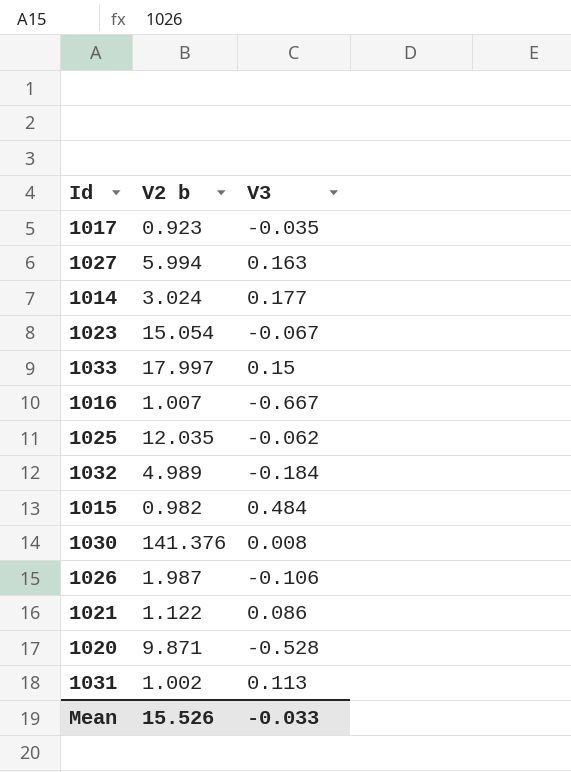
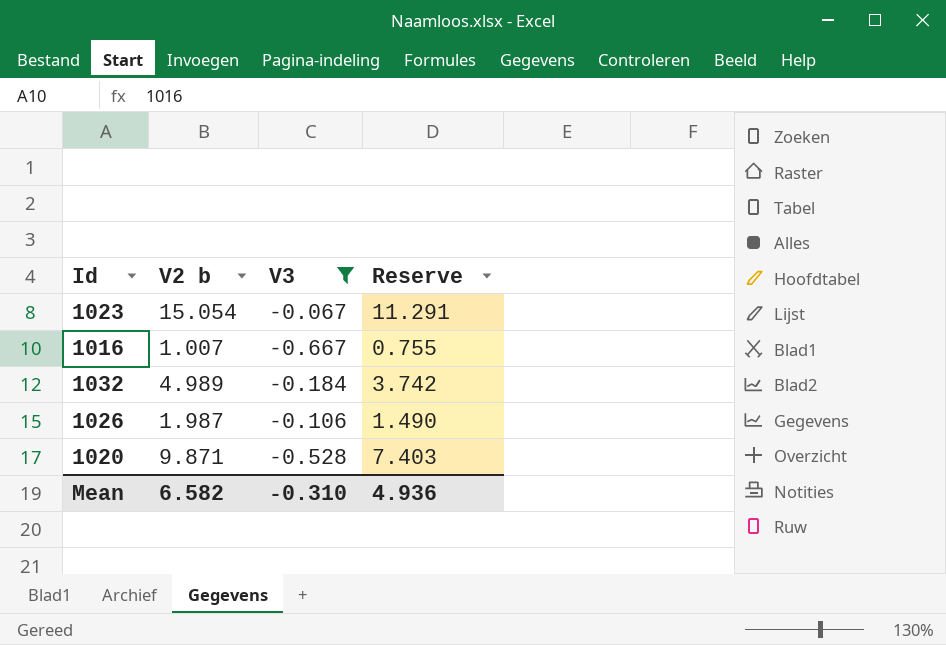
filter: none -> V3 <= -0.067
column Reserve | formula: none -> [V2 b] * 0.75
Mean | V2 b: 15.526 -> 6.582
Mean | V3: -0.033 -> -0.310

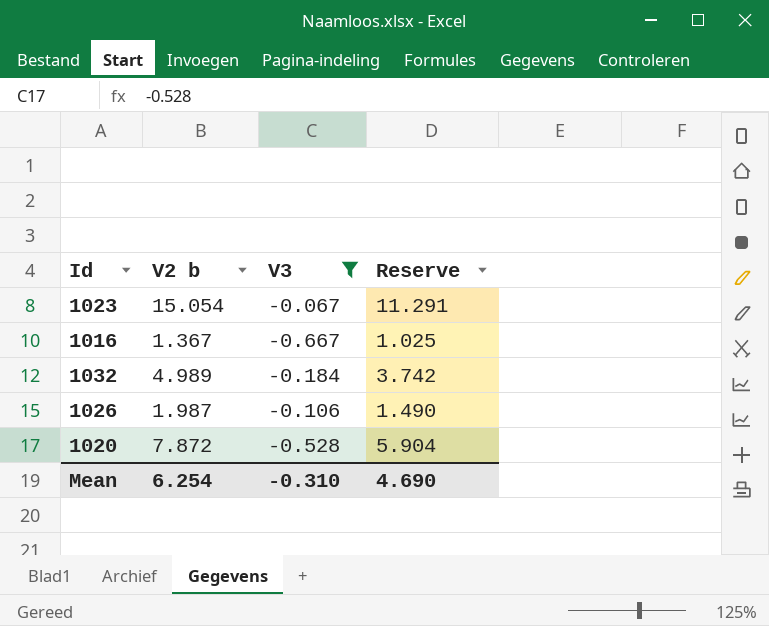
1016 | V2 b: 1.007 -> 1.367
1016 | Reserve: 0.755 -> 1.025
1020 | V2 b: 9.871 -> 7.872
1020 | Reserve: 7.403 -> 5.904
Mean | V2 b: 6.582 -> 6.254
Mean | Reserve: 4.936 -> 4.690

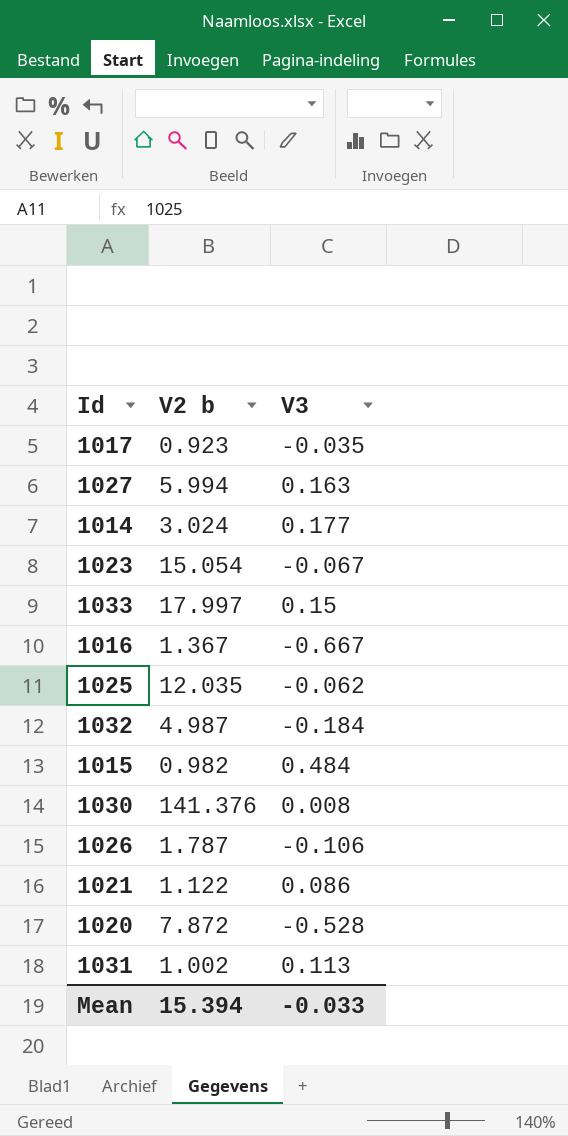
filter: V3 <= -0.067 -> none
column Reserve | formula: [V2 b] * 0.75 -> none
1032 | V2 b: 4.989 -> 4.987
1026 | V2 b: 1.987 -> 1.787
Mean | V2 b: 6.254 -> 15.394
Mean | V3: -0.310 -> -0.033

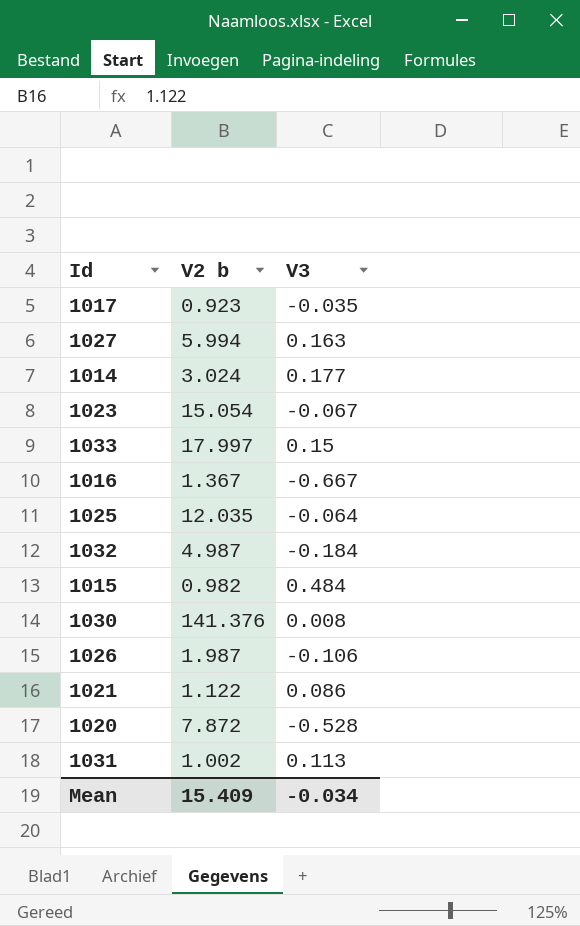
1025 | V3: -0.062 -> -0.064
1026 | V2 b: 1.787 -> 1.987
Mean | V2 b: 15.394 -> 15.409
Mean | V3: -0.033 -> -0.034

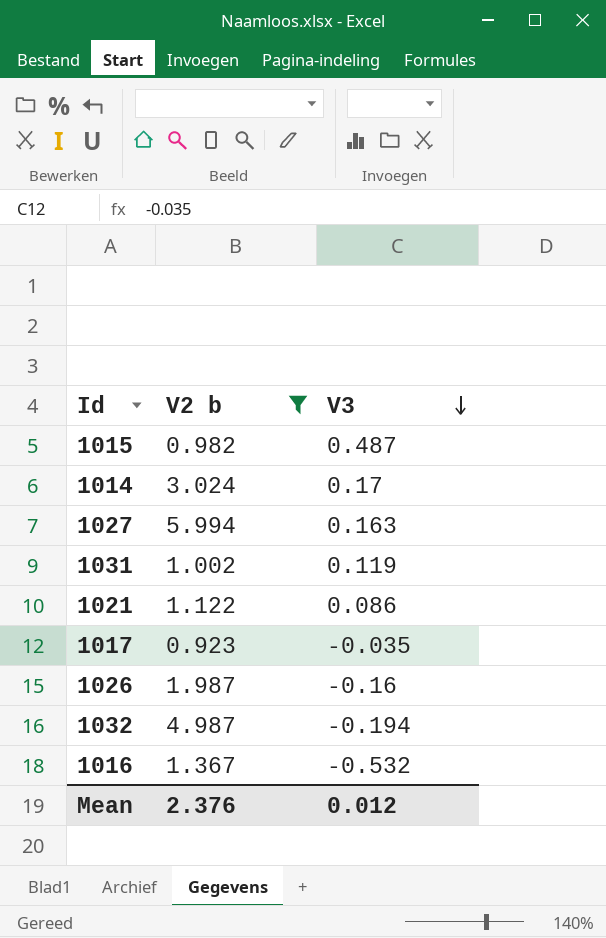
filter: none -> V2 b <= 5.994
row order: none -> V3 descending
1015 | V3: 0.484 -> 0.487
1014 | V3: 0.177 -> 0.17
1031 | V3: 0.113 -> 0.119
1026 | V3: -0.106 -> -0.16
1032 | V3: -0.184 -> -0.194
1016 | V3: -0.667 -> -0.532
Mean | V2 b: 15.409 -> 2.376
Mean | V3: -0.034 -> 0.012

